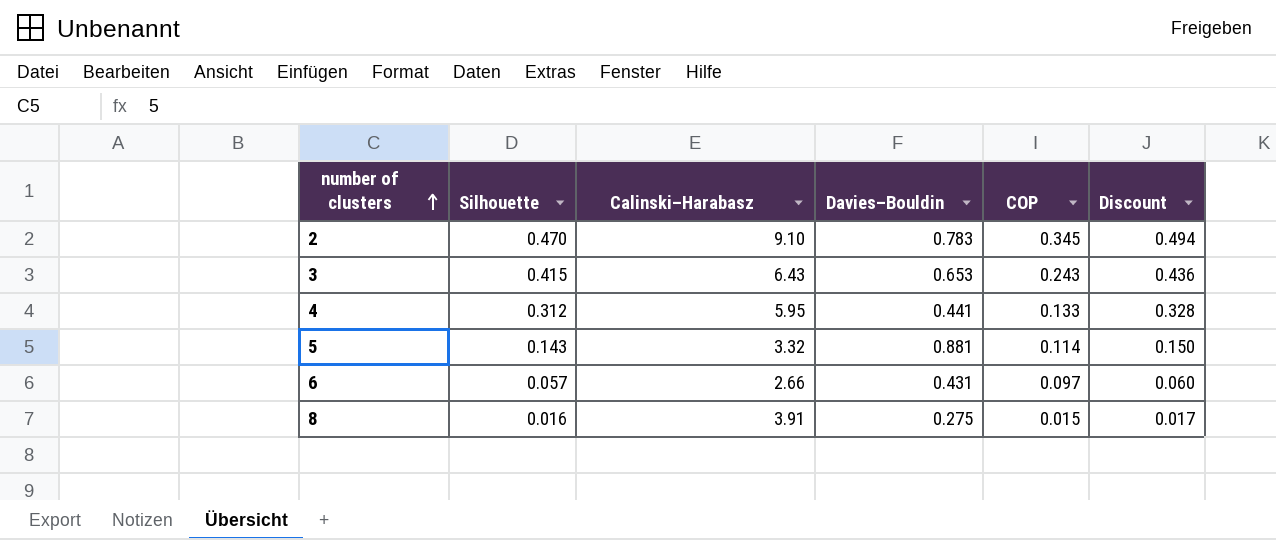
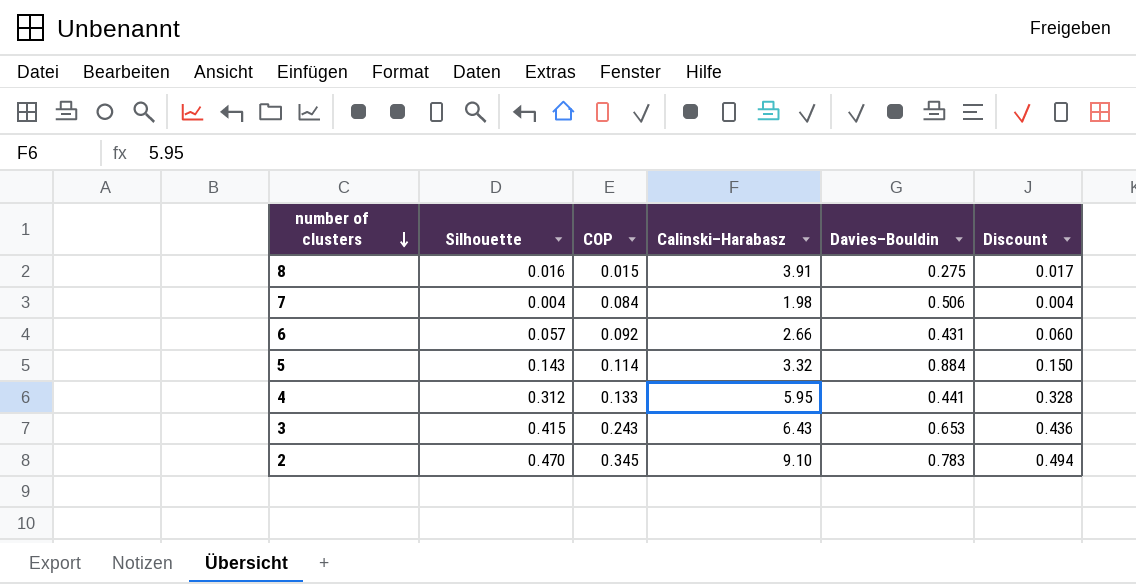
row order: number of clusters ascending -> number of clusters descending
column COP | position: 5 -> 3
row 7: none -> 0.004 | 0.084 | 1.98 | 0.506 | 0.004
6 | COP: 0.097 -> 0.092
5 | Davies–Bouldin: 0.881 -> 0.884

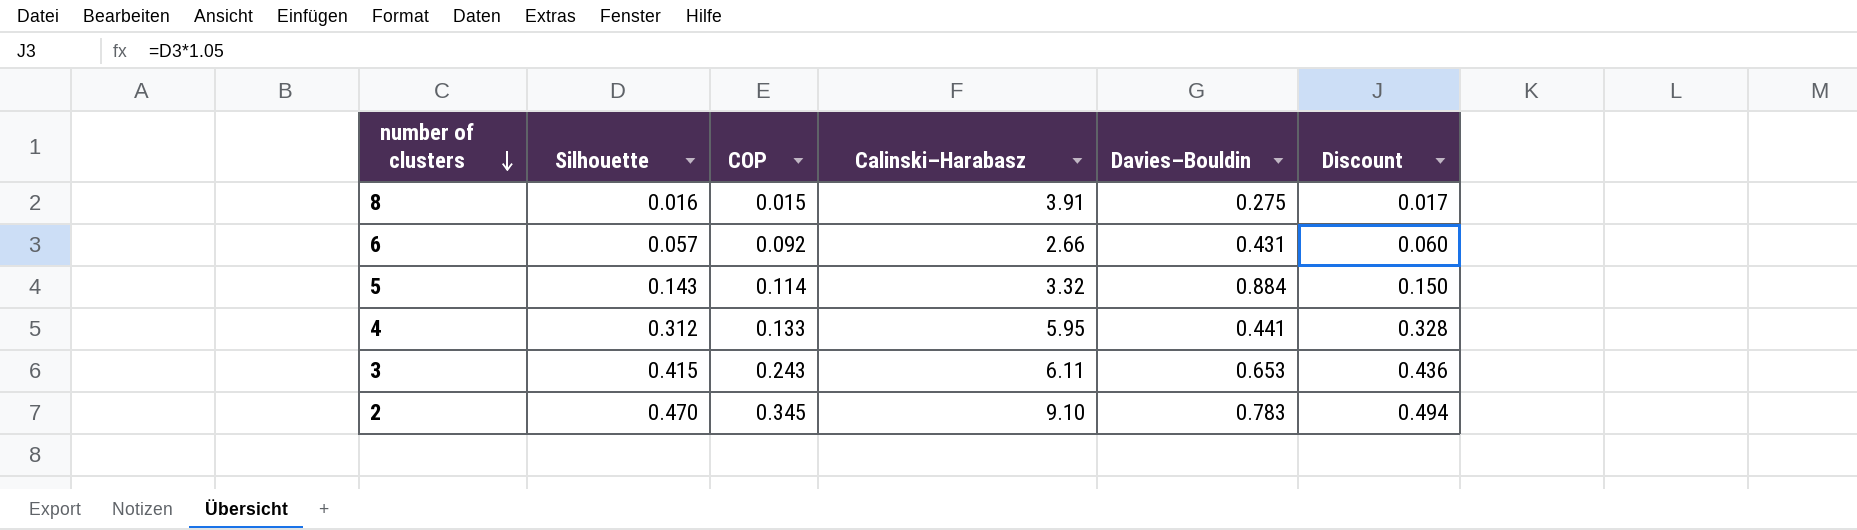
row 7: 0.004 | 0.084 | 1.98 | 0.506 | 0.004 -> none
3 | Calinski–Harabasz: 6.43 -> 6.11

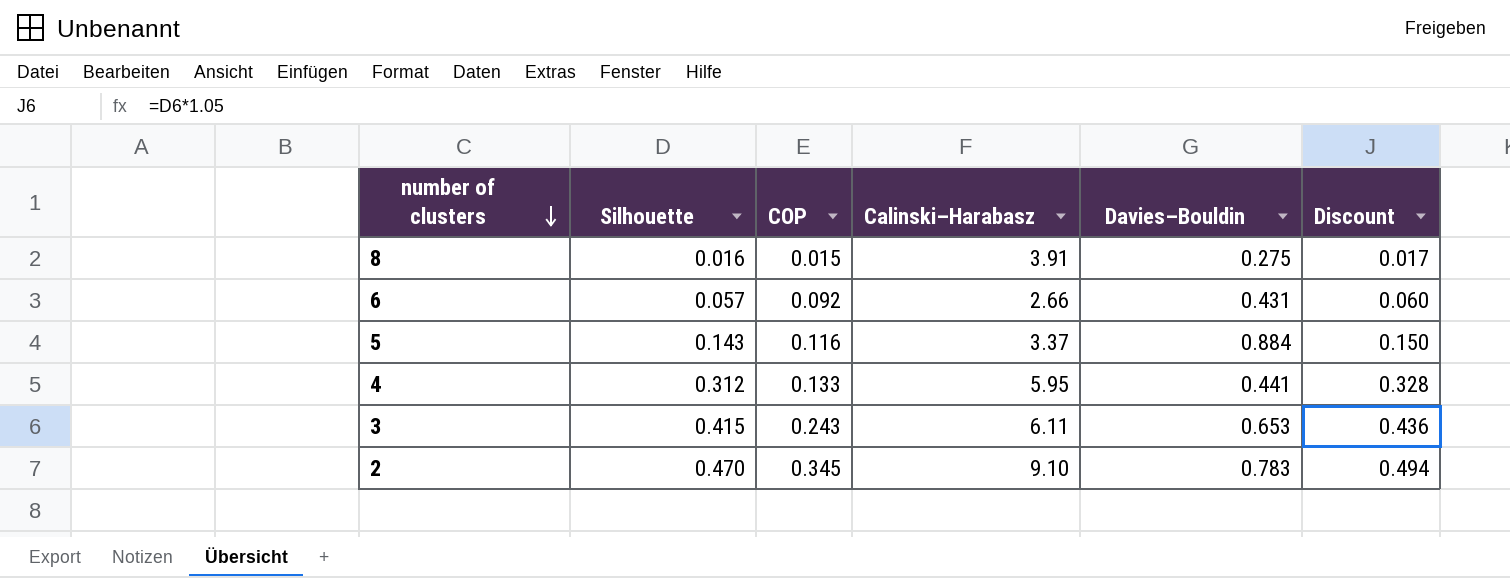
5 | COP: 0.114 -> 0.116
5 | Calinski–Harabasz: 3.32 -> 3.37

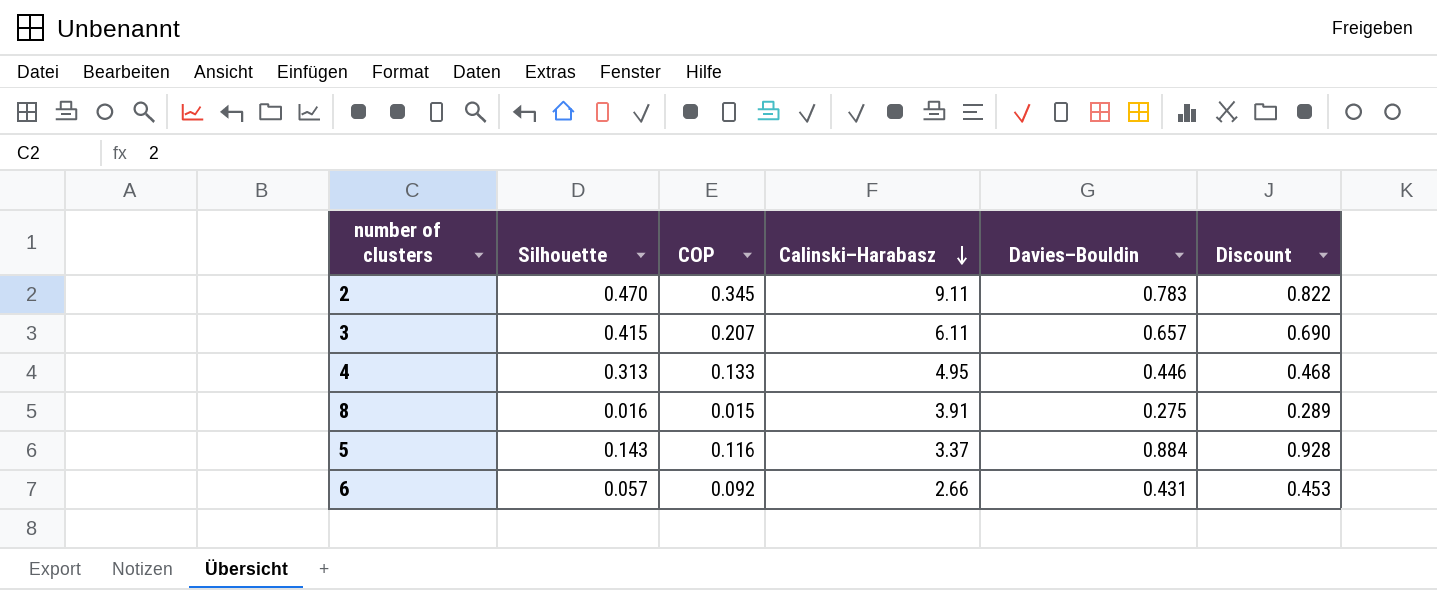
row order: number of clusters descending -> Calinski–Harabasz descending
column Discount | formula: [Silhouette] * 1.05 -> [Davies–Bouldin] * 1.05
2 | Calinski–Harabasz: 9.10 -> 9.11
3 | COP: 0.243 -> 0.207
3 | Davies–Bouldin: 0.653 -> 0.657
4 | Silhouette: 0.312 -> 0.313
4 | Calinski–Harabasz: 5.95 -> 4.95
4 | Davies–Bouldin: 0.441 -> 0.446

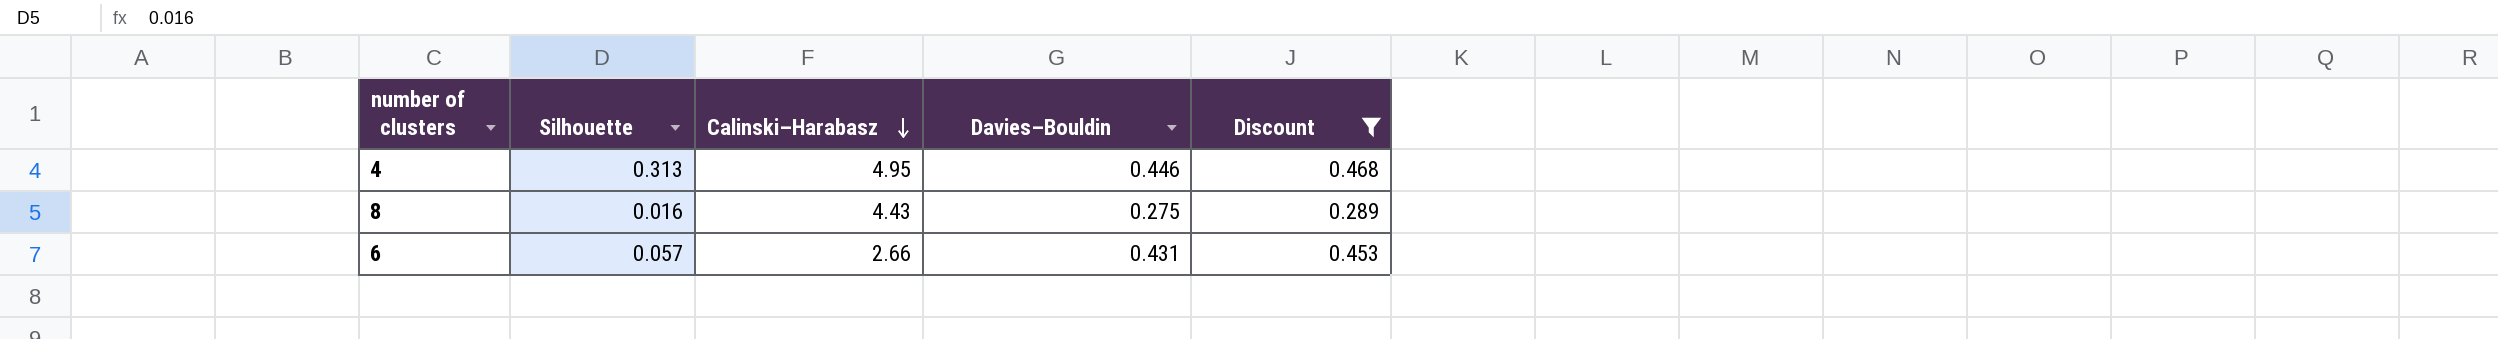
filter: none -> Discount <= 0.468
column COP | position: 3 -> none
8 | Calinski–Harabasz: 3.91 -> 4.43

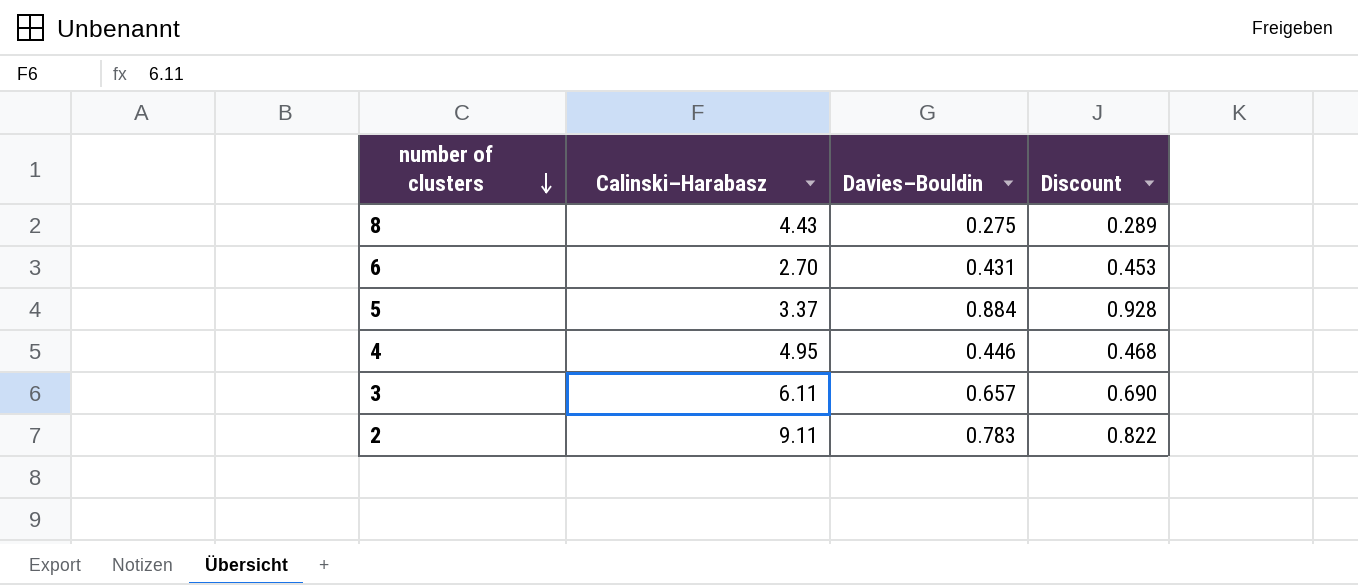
filter: Discount <= 0.468 -> none
row order: Calinski–Harabasz descending -> number of clusters descending
column Silhouette | position: 2 -> none
6 | Calinski–Harabasz: 2.66 -> 2.70

